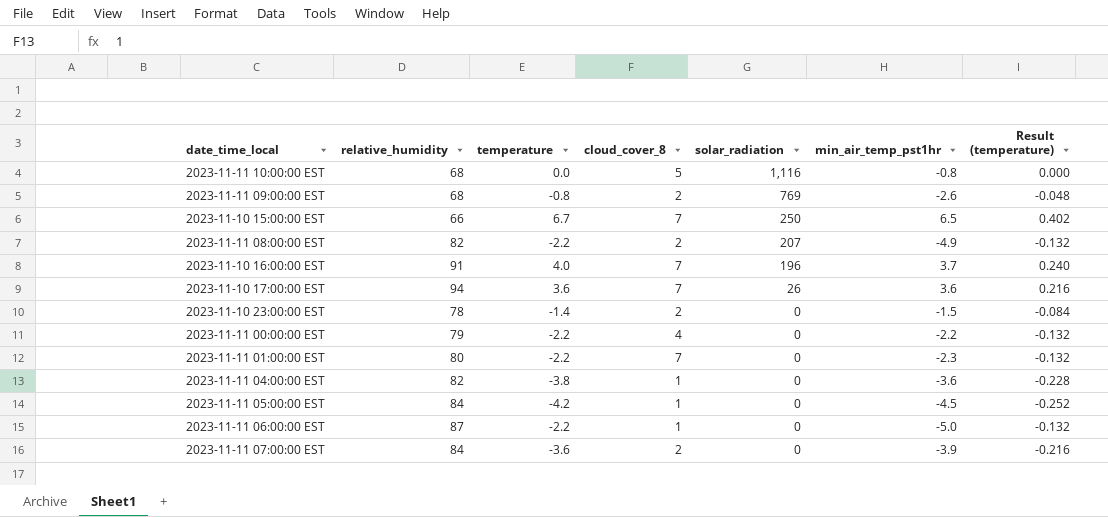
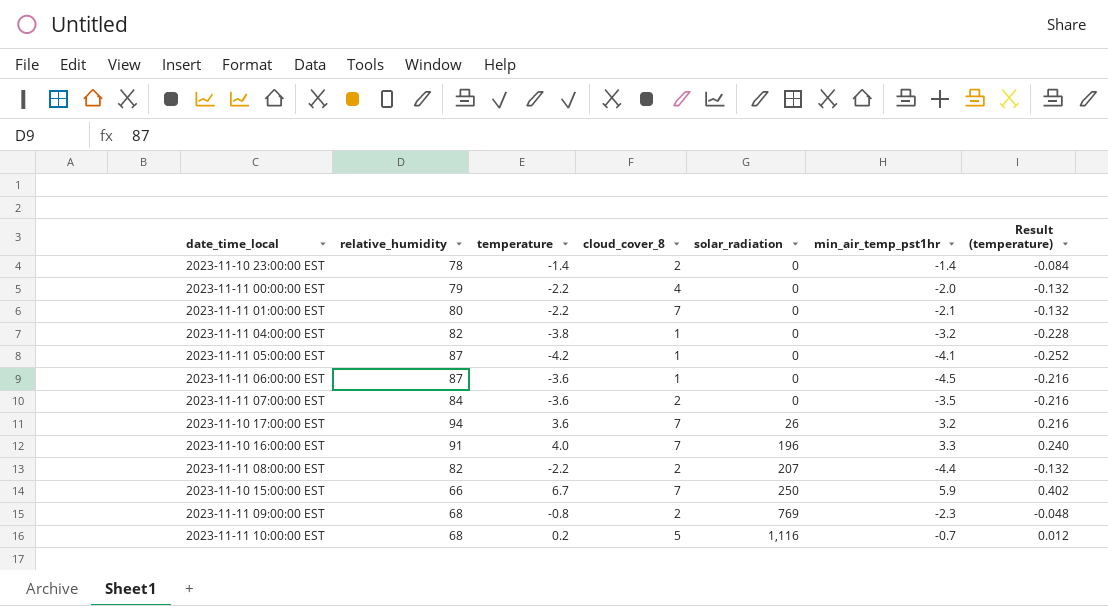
row order: solar_radiation descending -> solar_radiation ascending
2023-11-10 23:00:00 EST | min_air_temp_pst1hr: -1.5 -> -1.4
2023-11-11 00:00:00 EST | min_air_temp_pst1hr: -2.2 -> -2.0
2023-11-11 01:00:00 EST | min_air_temp_pst1hr: -2.3 -> -2.1
2023-11-11 04:00:00 EST | min_air_temp_pst1hr: -3.6 -> -3.2
2023-11-11 05:00:00 EST | relative_humidity: 84 -> 87
2023-11-11 05:00:00 EST | min_air_temp_pst1hr: -4.5 -> -4.1
2023-11-11 06:00:00 EST | temperature: -2.2 -> -3.6
2023-11-11 06:00:00 EST | min_air_temp_pst1hr: -5.0 -> -4.5
2023-11-11 06:00:00 EST | Result (temperature): -0.132 -> -0.216
2023-11-11 07:00:00 EST | min_air_temp_pst1hr: -3.9 -> -3.5
2023-11-10 17:00:00 EST | min_air_temp_pst1hr: 3.6 -> 3.2
2023-11-10 16:00:00 EST | min_air_temp_pst1hr: 3.7 -> 3.3
2023-11-11 08:00:00 EST | min_air_temp_pst1hr: -4.9 -> -4.4
2023-11-10 15:00:00 EST | min_air_temp_pst1hr: 6.5 -> 5.9
2023-11-11 09:00:00 EST | min_air_temp_pst1hr: -2.6 -> -2.3
2023-11-11 10:00:00 EST | temperature: 0.0 -> 0.2
2023-11-11 10:00:00 EST | min_air_temp_pst1hr: -0.8 -> -0.7
2023-11-11 10:00:00 EST | Result (temperature): 0.000 -> 0.012

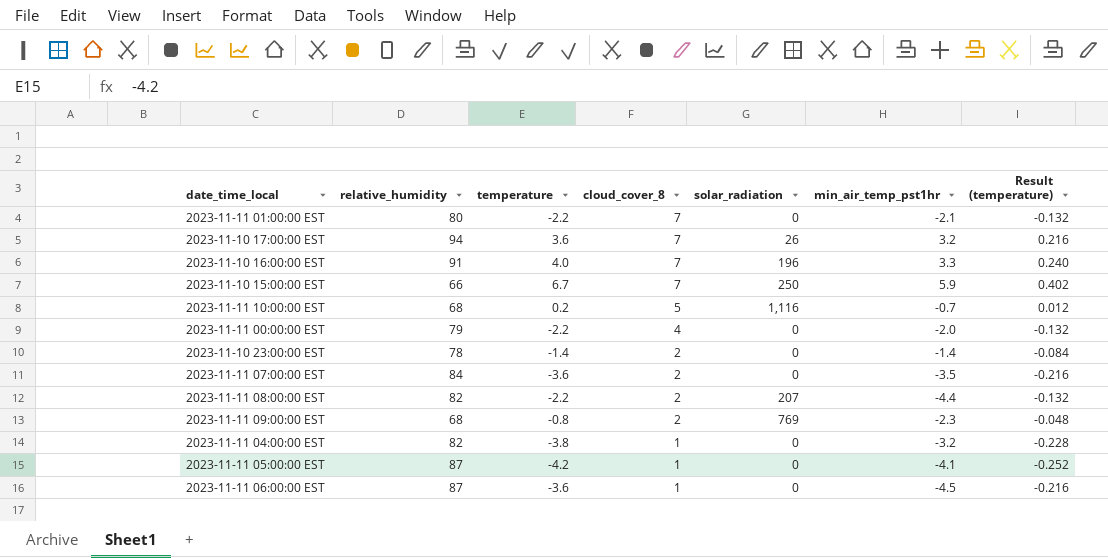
row order: solar_radiation ascending -> cloud_cover_8 descending

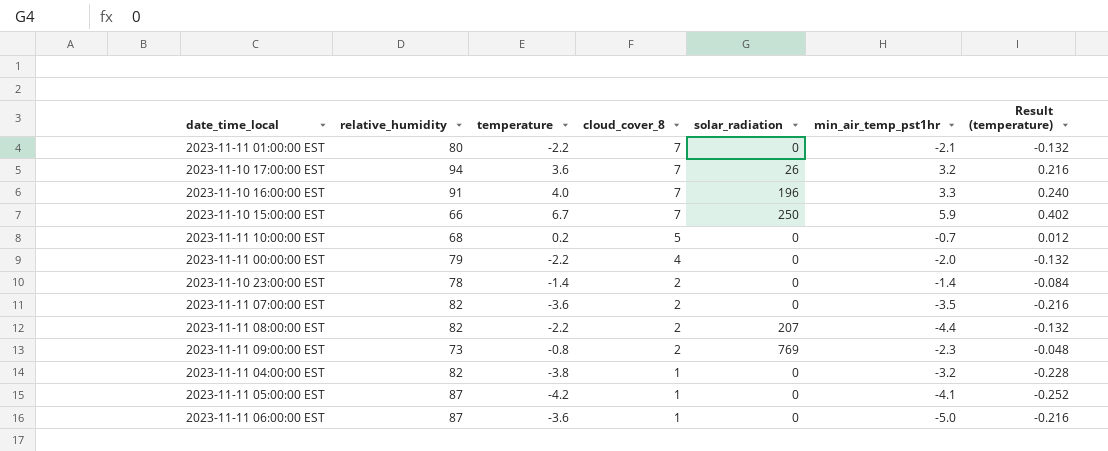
2023-11-11 10:00:00 EST | solar_radiation: 1,116 -> 0
2023-11-11 07:00:00 EST | relative_humidity: 84 -> 82
2023-11-11 09:00:00 EST | relative_humidity: 68 -> 73
2023-11-11 06:00:00 EST | min_air_temp_pst1hr: -4.5 -> -5.0

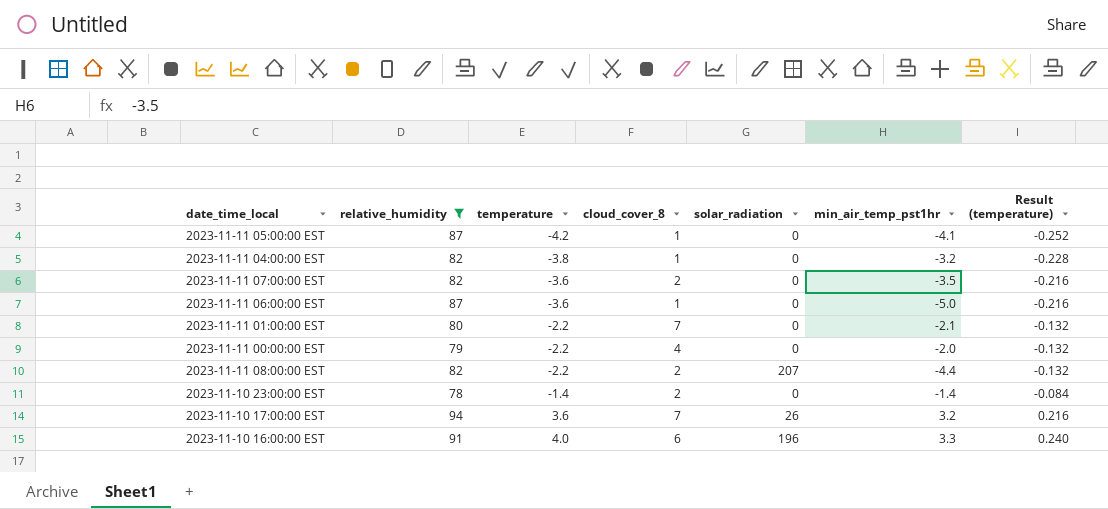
filter: none -> relative_humidity >= 78
row order: cloud_cover_8 descending -> temperature ascending
2023-11-10 16:00:00 EST | cloud_cover_8: 7 -> 6

